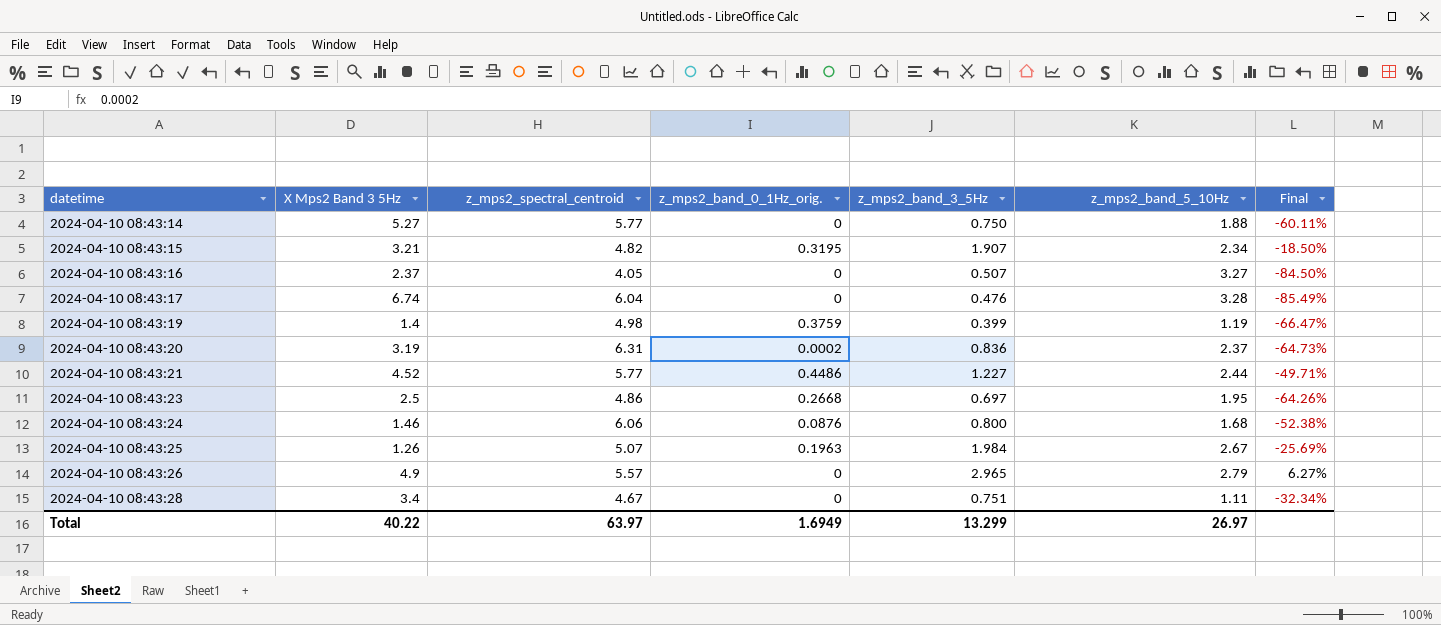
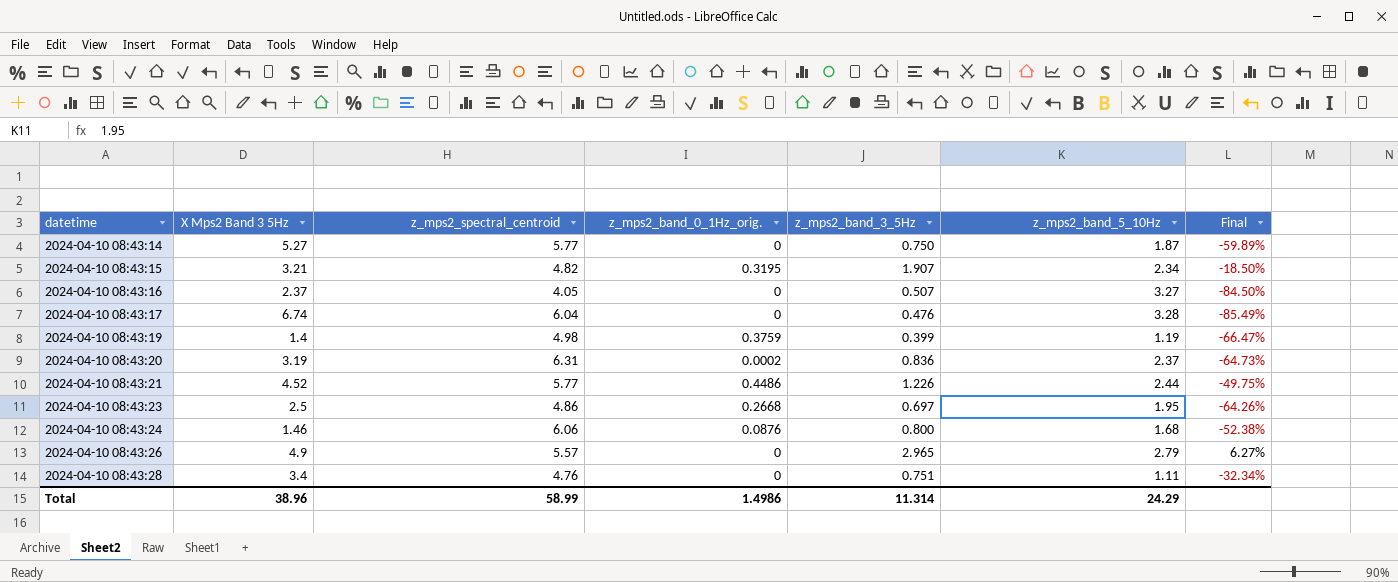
row 2024-04-10 08:43:25: 1.26 | 5.07 | 0.1963 | 1.984 | 2.67 | -25.69% -> none
2024-04-10 08:43:14 | z_mps2_band_5_10Hz: 1.88 -> 1.87
2024-04-10 08:43:14 | Final: -60.11% -> -59.89%
2024-04-10 08:43:21 | z_mps2_band_3_5Hz: 1.227 -> 1.226
2024-04-10 08:43:21 | Final: -49.71% -> -49.75%
2024-04-10 08:43:28 | z_mps2_spectral_centroid: 4.67 -> 4.76
Total | X Mps2 Band 3 5Hz: 40.22 -> 38.96
Total | z_mps2_spectral_centroid: 63.97 -> 58.99
Total | z_mps2_band_0_1Hz_orig.: 1.6949 -> 1.4986
Total | z_mps2_band_3_5Hz: 13.299 -> 11.314
Total | z_mps2_band_5_10Hz: 26.97 -> 24.29

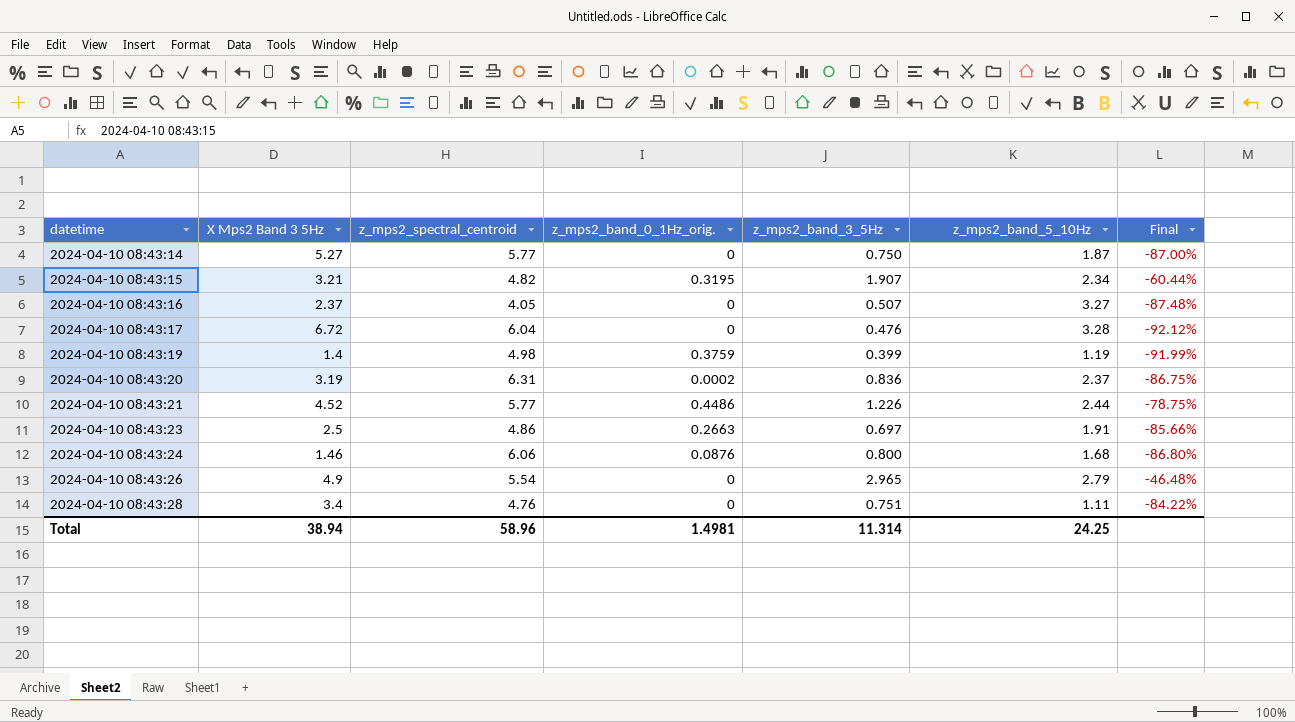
column Final | formula: ([z_mps2_band_3_5Hz] - [z_mps2_band_5_10Hz]) / [z_mps2_band_5_10Hz] -> ([z_mps2_band_3_5Hz] - [z_mps2_spectral_centroid]) / [z_mps2_spectral_centroid]
2024-04-10 08:43:17 | X Mps2 Band 3 5Hz: 6.74 -> 6.72
2024-04-10 08:43:23 | z_mps2_band_0_1Hz_orig.: 0.2668 -> 0.2663
2024-04-10 08:43:23 | z_mps2_band_5_10Hz: 1.95 -> 1.91
2024-04-10 08:43:26 | z_mps2_spectral_centroid: 5.57 -> 5.54
Total | X Mps2 Band 3 5Hz: 38.96 -> 38.94
Total | z_mps2_spectral_centroid: 58.99 -> 58.96
Total | z_mps2_band_0_1Hz_orig.: 1.4986 -> 1.4981
Total | z_mps2_band_5_10Hz: 24.29 -> 24.25

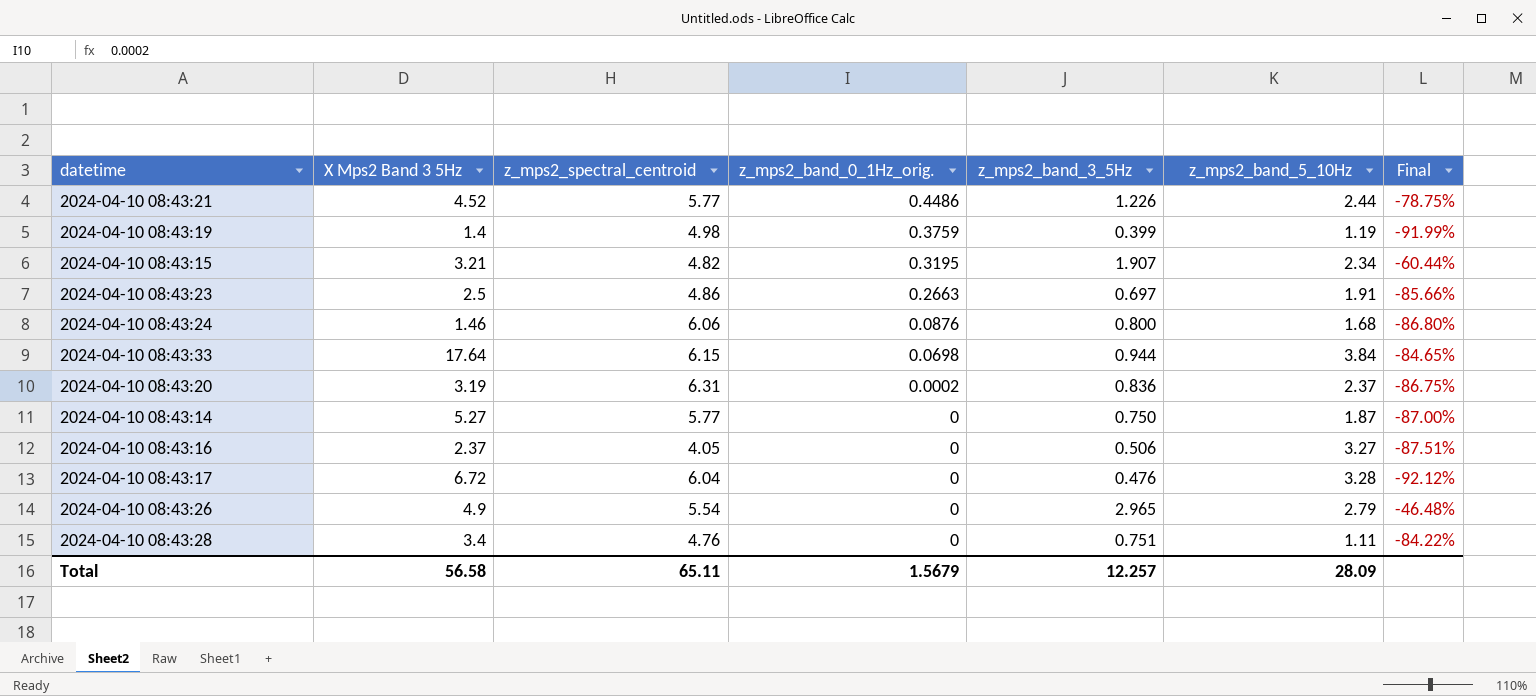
row order: datetime ascending -> z_mps2_band_0_1Hz_orig. descending
row 2024-04-10 08:43:33: none -> 17.64 | 6.15 | 0.0698 | 0.944 | 3.84 | -84.65%
2024-04-10 08:43:16 | z_mps2_band_3_5Hz: 0.507 -> 0.506
2024-04-10 08:43:16 | Final: -87.48% -> -87.51%
Total | X Mps2 Band 3 5Hz: 38.94 -> 56.58
Total | z_mps2_spectral_centroid: 58.96 -> 65.11
Total | z_mps2_band_0_1Hz_orig.: 1.4981 -> 1.5679
Total | z_mps2_band_3_5Hz: 11.314 -> 12.257
Total | z_mps2_band_5_10Hz: 24.25 -> 28.09

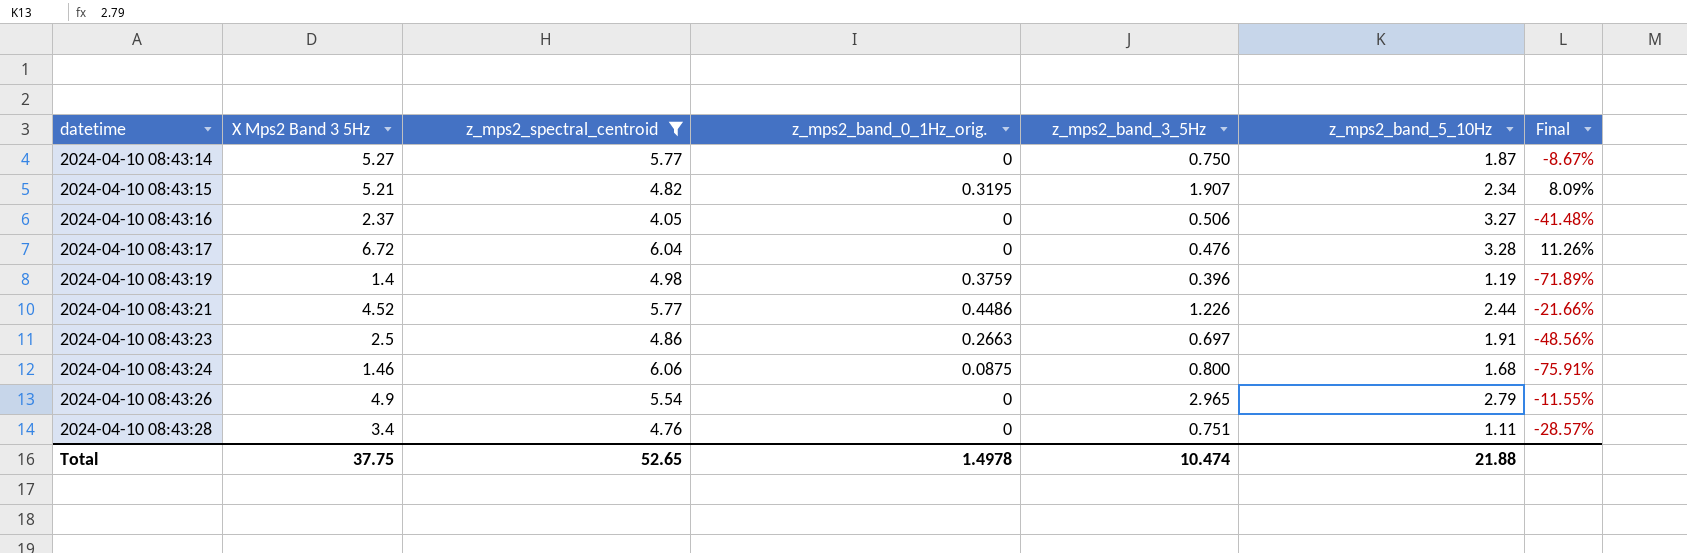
filter: none -> z_mps2_spectral_centroid <= 6.06
row order: z_mps2_band_0_1Hz_orig. descending -> datetime ascending
column Final | formula: ([z_mps2_band_3_5Hz] - [z_mps2_spectral_centroid]) / [z_mps2_spectral_centroid] -> ([X Mps2 Band 3 5Hz] - [z_mps2_spectral_centroid]) / [z_mps2_spectral_centroid]
2024-04-10 08:43:15 | X Mps2 Band 3 5Hz: 3.21 -> 5.21
2024-04-10 08:43:19 | z_mps2_band_3_5Hz: 0.399 -> 0.396
2024-04-10 08:43:24 | z_mps2_band_0_1Hz_orig.: 0.0876 -> 0.0875
Total | X Mps2 Band 3 5Hz: 56.58 -> 37.75
Total | z_mps2_spectral_centroid: 65.11 -> 52.65
Total | z_mps2_band_0_1Hz_orig.: 1.5679 -> 1.4978
Total | z_mps2_band_3_5Hz: 12.257 -> 10.474
Total | z_mps2_band_5_10Hz: 28.09 -> 21.88

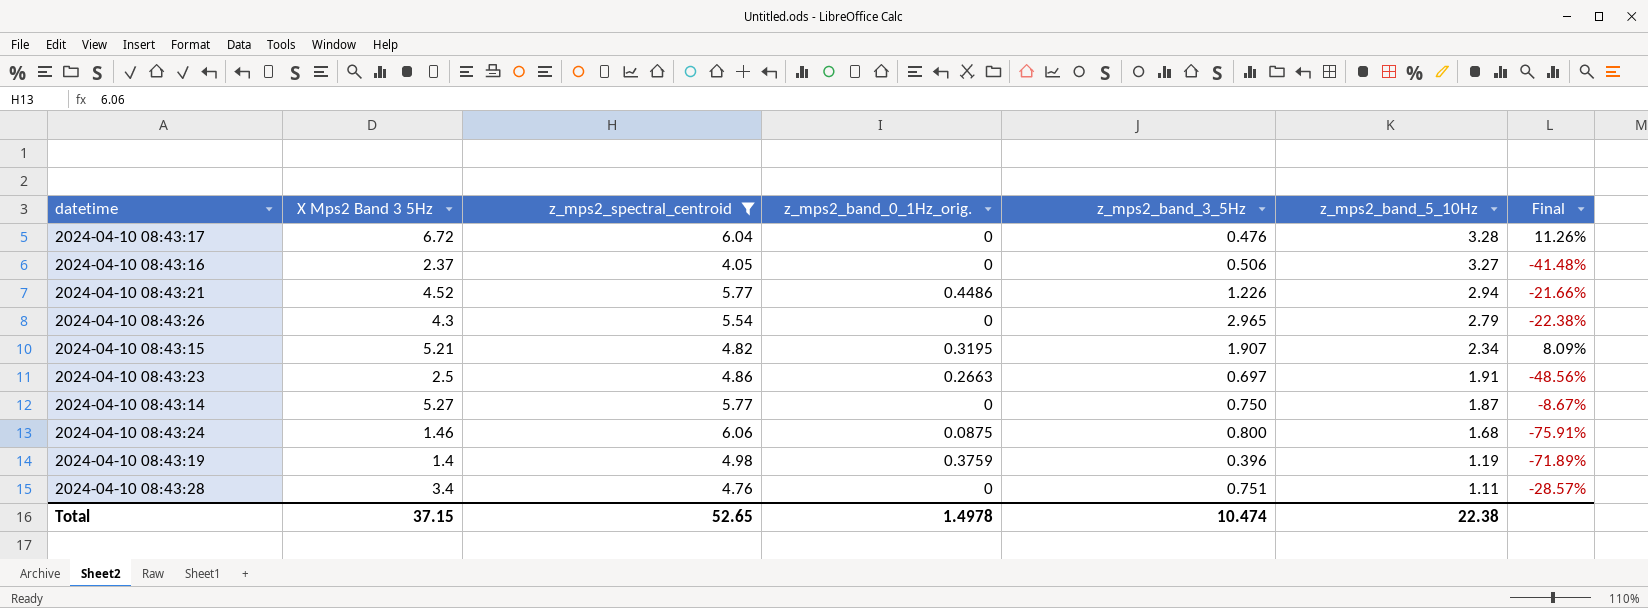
row order: datetime ascending -> z_mps2_band_5_10Hz descending
2024-04-10 08:43:21 | z_mps2_band_5_10Hz: 2.44 -> 2.94
2024-04-10 08:43:26 | X Mps2 Band 3 5Hz: 4.9 -> 4.3
2024-04-10 08:43:26 | Final: -11.55% -> -22.38%
Total | X Mps2 Band 3 5Hz: 37.75 -> 37.15
Total | z_mps2_band_5_10Hz: 21.88 -> 22.38

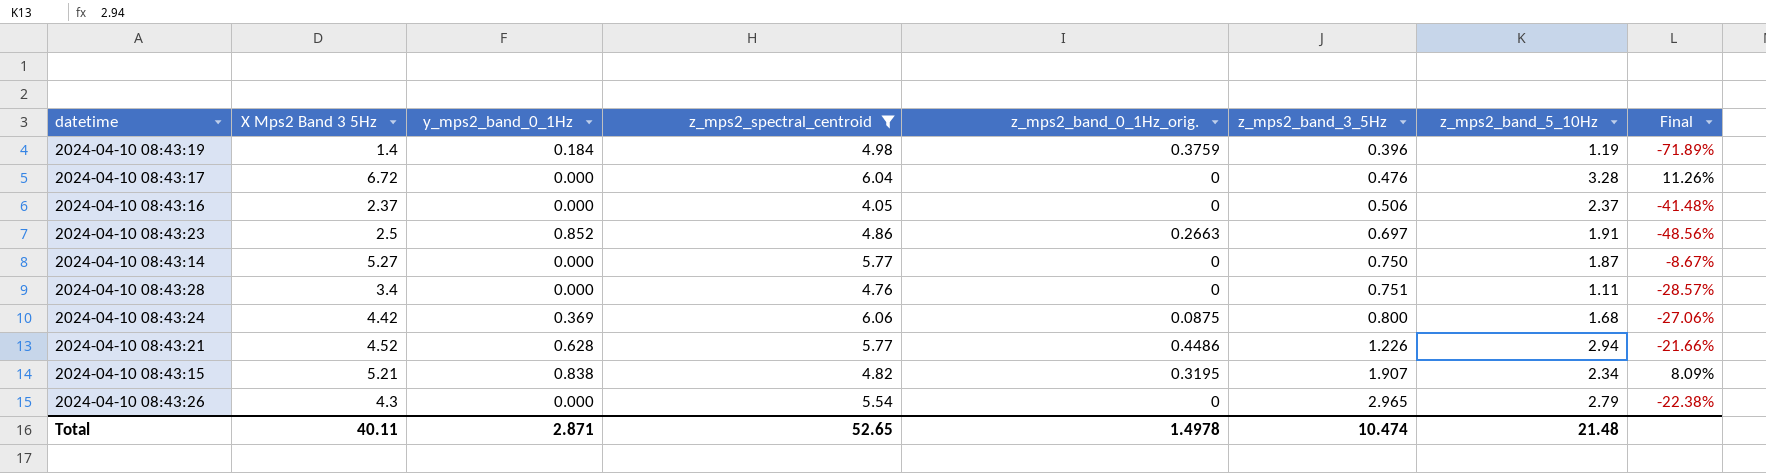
row order: z_mps2_band_5_10Hz descending -> z_mps2_band_3_5Hz ascending
column y_mps2_band_0_1Hz | position: none -> 3
2024-04-10 08:43:16 | z_mps2_band_5_10Hz: 3.27 -> 2.37
2024-04-10 08:43:24 | X Mps2 Band 3 5Hz: 1.46 -> 4.42
2024-04-10 08:43:24 | Final: -75.91% -> -27.06%
Total | X Mps2 Band 3 5Hz: 37.15 -> 40.11
Total | z_mps2_band_5_10Hz: 22.38 -> 21.48

